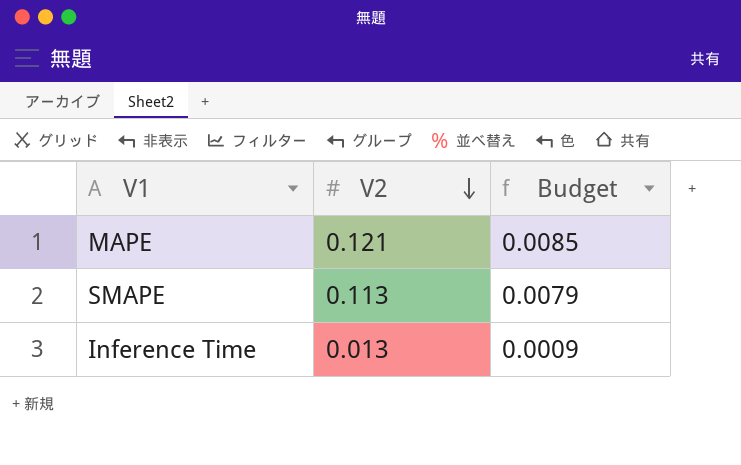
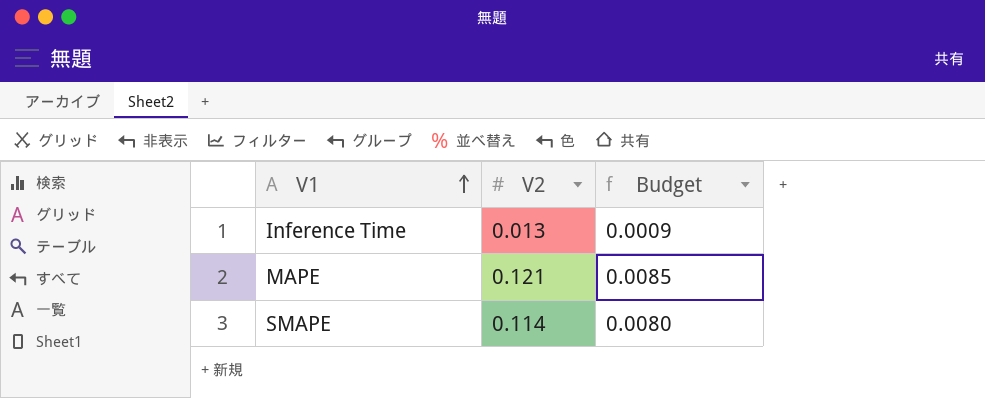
row order: V2 descending -> V1 ascending
SMAPE | V2: 0.113 -> 0.114
SMAPE | Budget: 0.0079 -> 0.0080

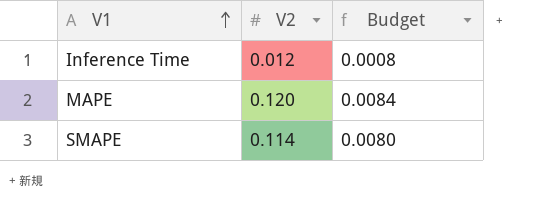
Inference Time | V2: 0.013 -> 0.012
Inference Time | Budget: 0.0009 -> 0.0008
MAPE | V2: 0.121 -> 0.120
MAPE | Budget: 0.0085 -> 0.0084

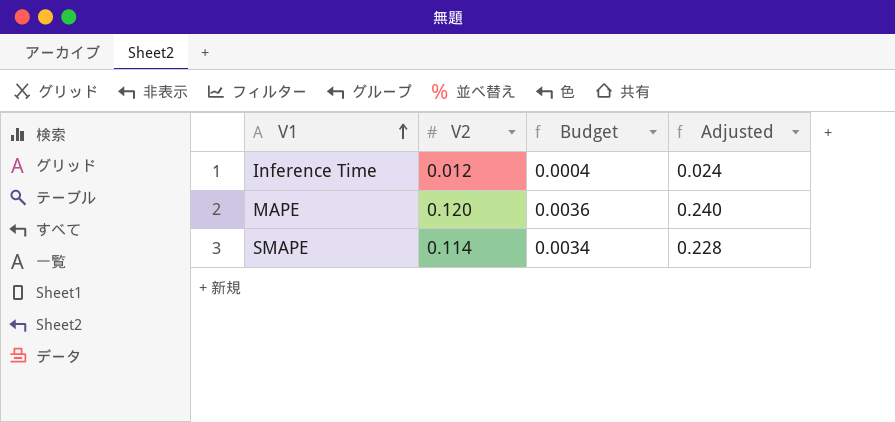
column Budget | formula: [V2] * 0.07 -> [V2] * 0.03
column Adjusted | formula: none -> [V2] * 2

